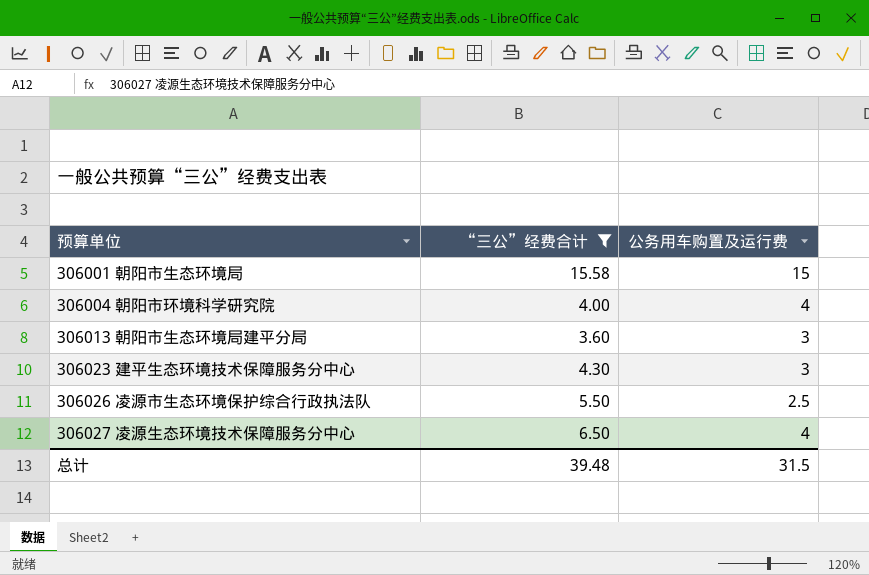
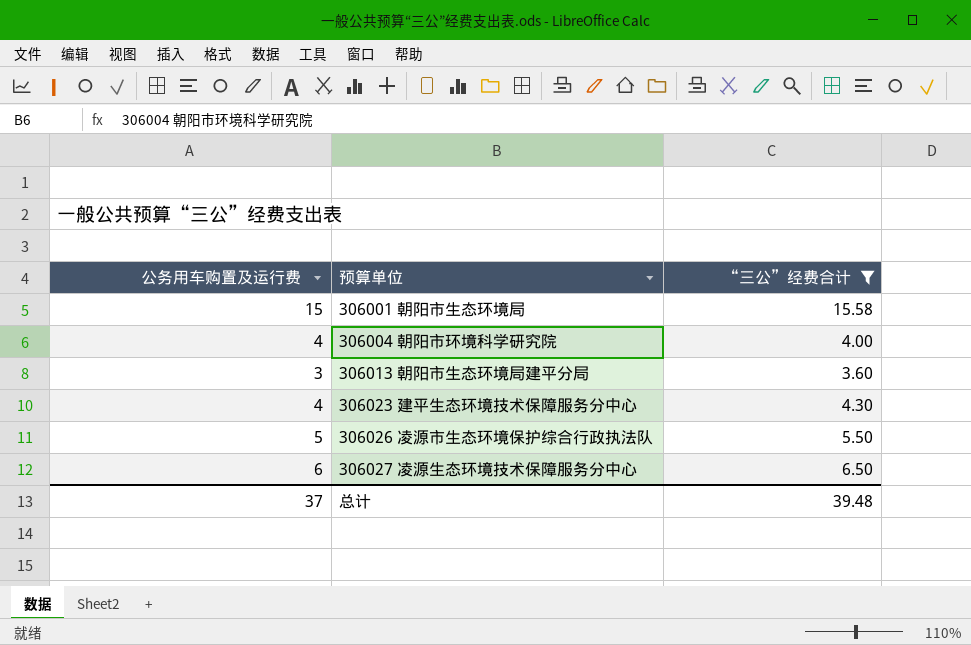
column 公务用车购置及运行费 | position: 3 -> 1
306023 建平生态环境技术保障服务分中心 | 公务用车购置及运行费: 3 -> 4
306026 凌源市生态环境保护综合行政执法队 | 公务用车购置及运行费: 2.5 -> 5
306027 凌源生态环境技术保障服务分中心 | 公务用车购置及运行费: 4 -> 6
总计 | 公务用车购置及运行费: 31.5 -> 37

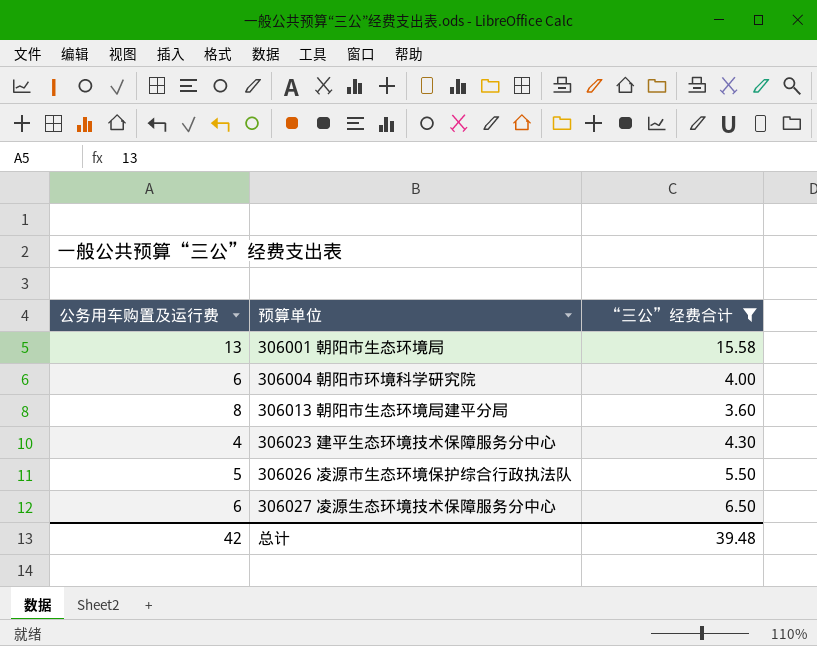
306001 朝阳市生态环境局 | 公务用车购置及运行费: 15 -> 13
306004 朝阳市环境科学研究院 | 公务用车购置及运行费: 4 -> 6
306013 朝阳市生态环境局建平分局 | 公务用车购置及运行费: 3 -> 8
总计 | 公务用车购置及运行费: 37 -> 42

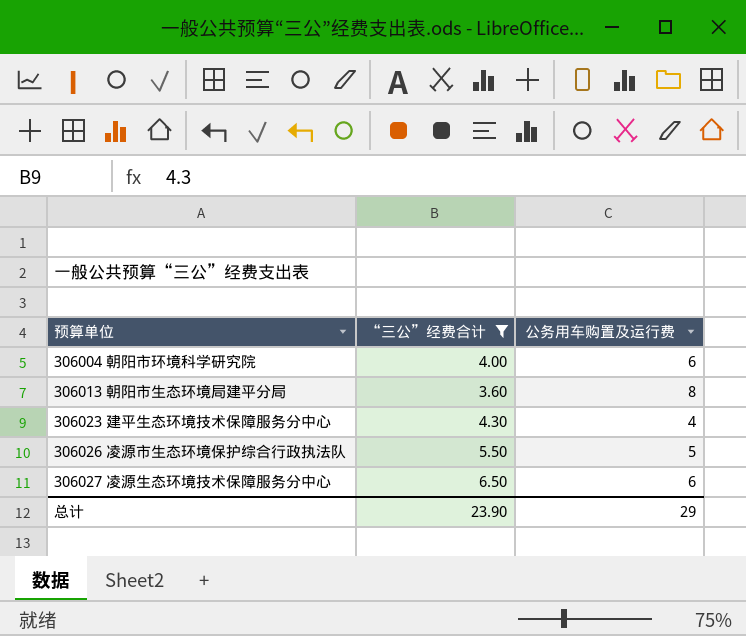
column 公务用车购置及运行费 | position: 1 -> 3
row 306001 朝阳市生态环境局: 13 | 15.58 -> none
总计 | “三公”经费合计: 39.48 -> 23.90
总计 | 公务用车购置及运行费: 42 -> 29

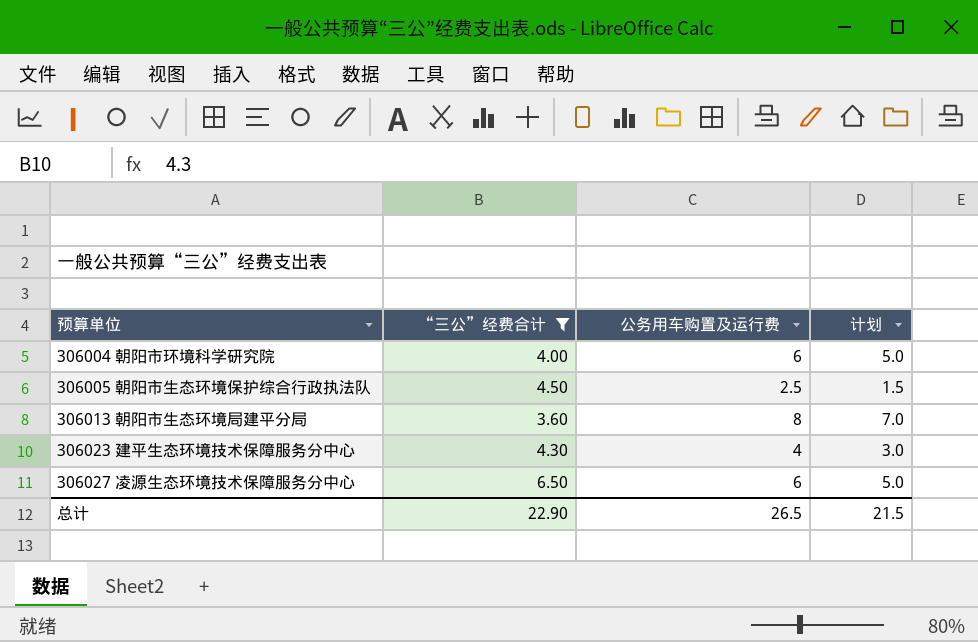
column 计划 | formula: none -> [公务用车购置及运行费] - 1
row 306026 凌源市生态环境保护综合行政执法队: 5.50 | 5 -> none
row 306005 朝阳市生态环境保护综合行政执法队: none -> 4.50 | 2.5 | 1.5
总计 | “三公”经费合计: 23.90 -> 22.90
总计 | 公务用车购置及运行费: 29 -> 26.5

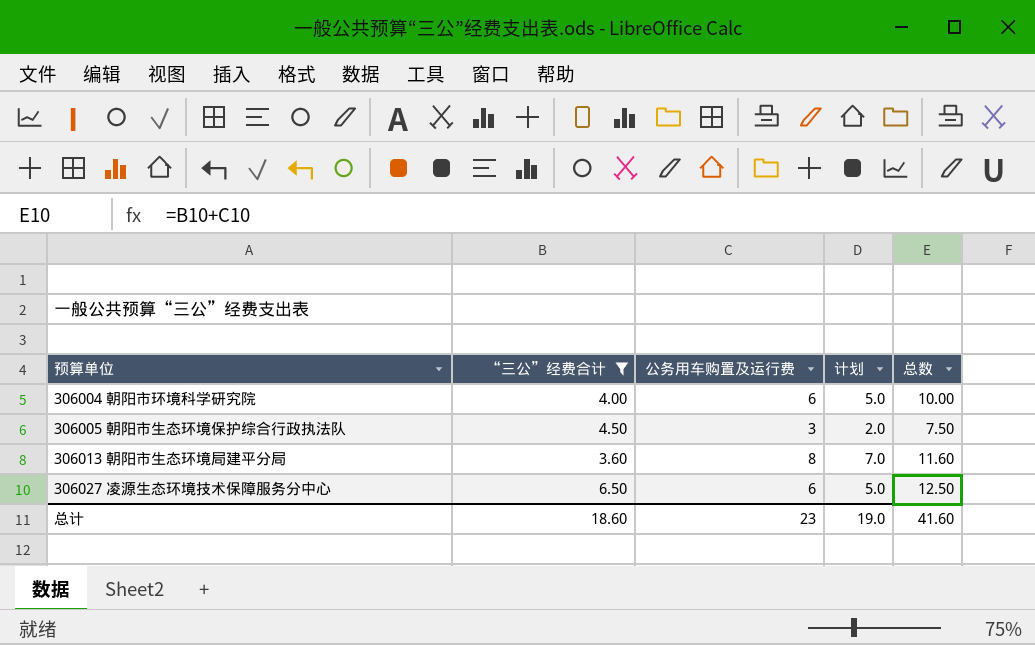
column 总数 | formula: none -> [“三公”经费合计] + [公务用车购置及运行费]
row 306023 建平生态环境技术保障服务分中心: 4.30 | 4 | 3.0 -> none
306005 朝阳市生态环境保护综合行政执法队 | 公务用车购置及运行费: 2.5 -> 3
306005 朝阳市生态环境保护综合行政执法队 | 计划: 1.5 -> 2.0
总计 | “三公”经费合计: 22.90 -> 18.60
总计 | 公务用车购置及运行费: 26.5 -> 23
总计 | 计划: 21.5 -> 19.0

